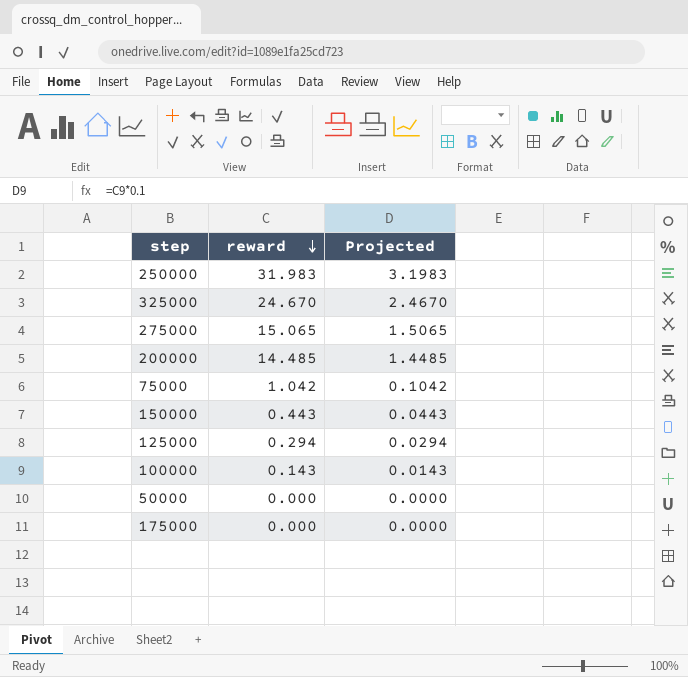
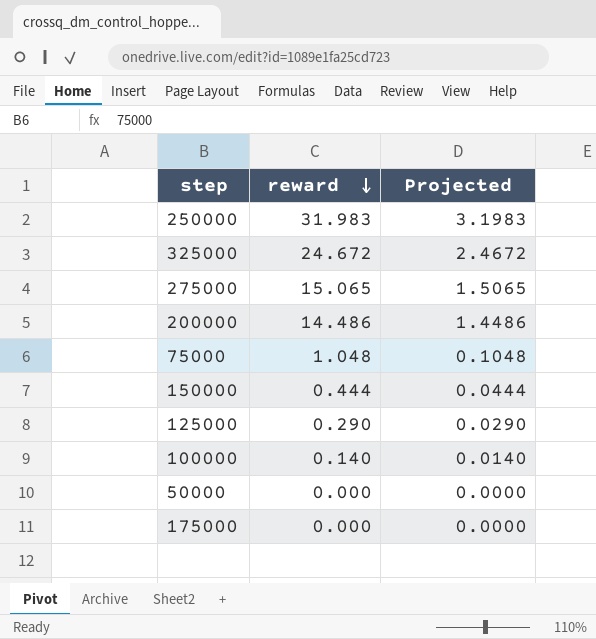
325000 | reward: 24.670 -> 24.672
325000 | Projected: 2.4670 -> 2.4672
200000 | reward: 14.485 -> 14.486
200000 | Projected: 1.4485 -> 1.4486
75000 | reward: 1.042 -> 1.048
75000 | Projected: 0.1042 -> 0.1048
150000 | reward: 0.443 -> 0.444
150000 | Projected: 0.0443 -> 0.0444
125000 | reward: 0.294 -> 0.290
125000 | Projected: 0.0294 -> 0.0290
100000 | reward: 0.143 -> 0.140
100000 | Projected: 0.0143 -> 0.0140

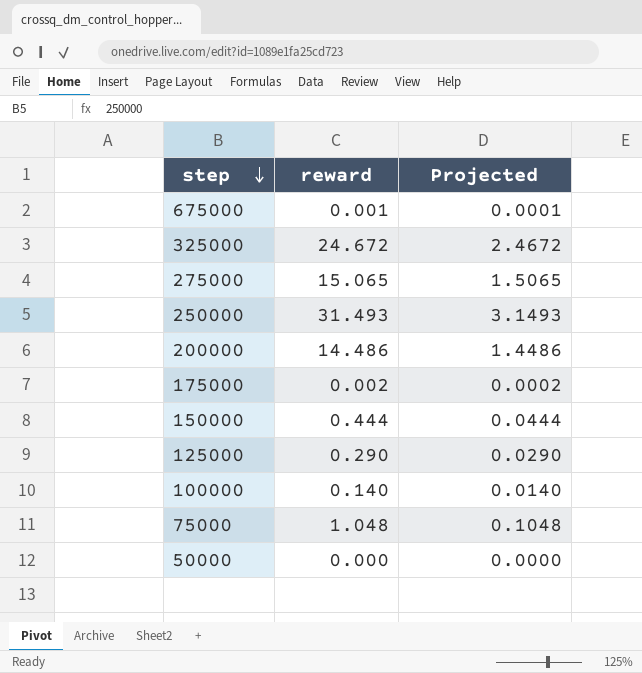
row order: reward descending -> step descending
row 675000: none -> 0.001 | 0.0001
250000 | reward: 31.983 -> 31.493
250000 | Projected: 3.1983 -> 3.1493
175000 | reward: 0.000 -> 0.002
175000 | Projected: 0.0000 -> 0.0002

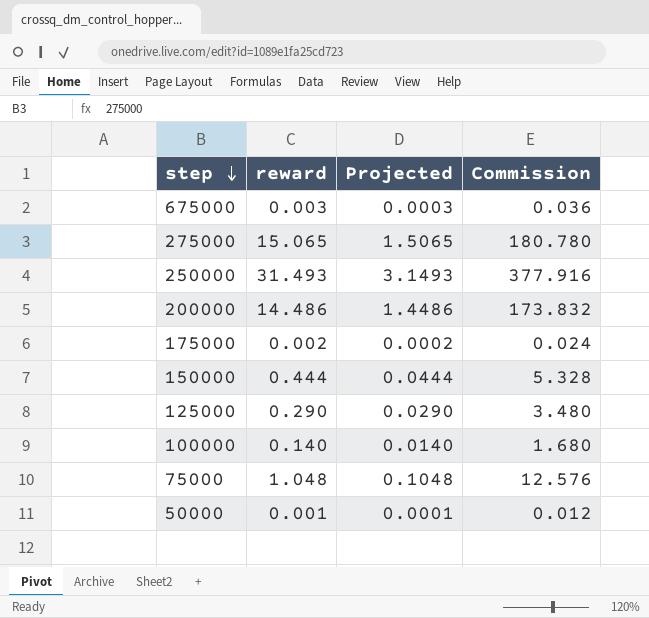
column Commission | formula: none -> [reward] * 12
row 325000: 24.672 | 2.4672 -> none
675000 | reward: 0.001 -> 0.003
675000 | Projected: 0.0001 -> 0.0003
50000 | reward: 0.000 -> 0.001
50000 | Projected: 0.0000 -> 0.0001

